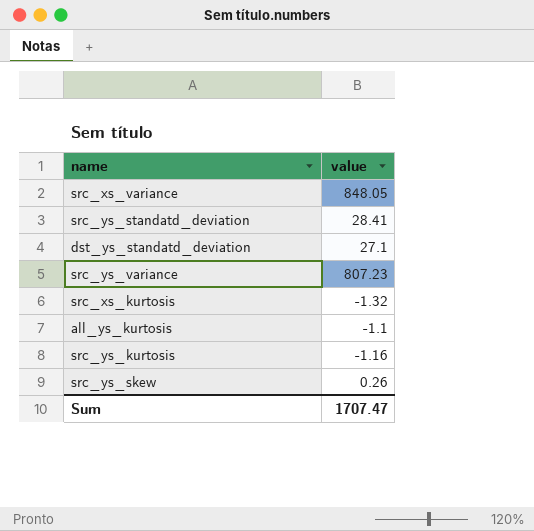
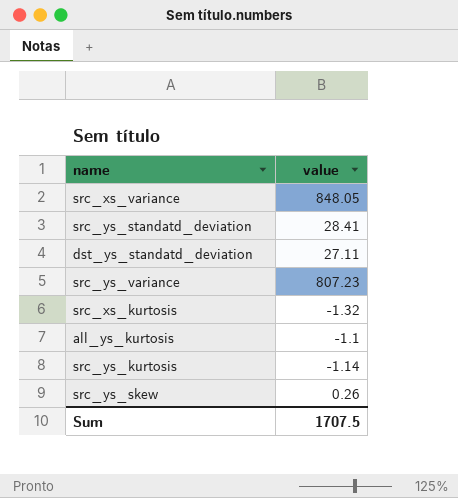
dst_ys_standatd_deviation | value: 27.1 -> 27.11
src_ys_kurtosis | value: -1.16 -> -1.14
Sum | value: 1707.47 -> 1707.5

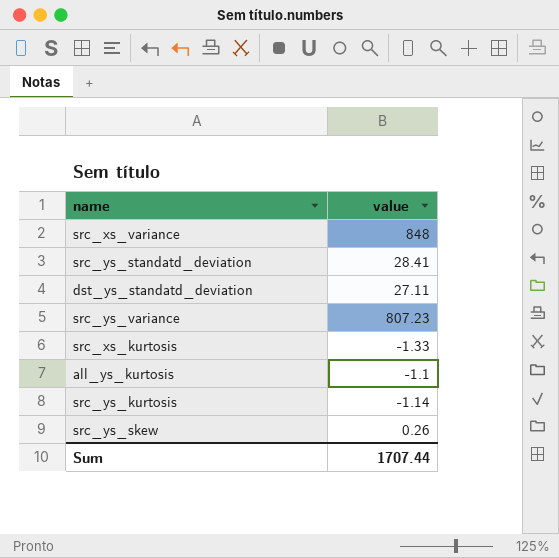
src_xs_variance | value: 848.05 -> 848
src_xs_kurtosis | value: -1.32 -> -1.33
Sum | value: 1707.5 -> 1707.44

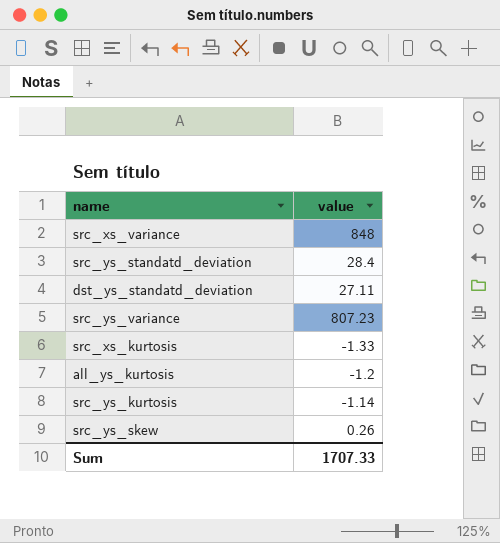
src_ys_standatd_deviation | value: 28.41 -> 28.4
all_ys_kurtosis | value: -1.1 -> -1.2
Sum | value: 1707.44 -> 1707.33

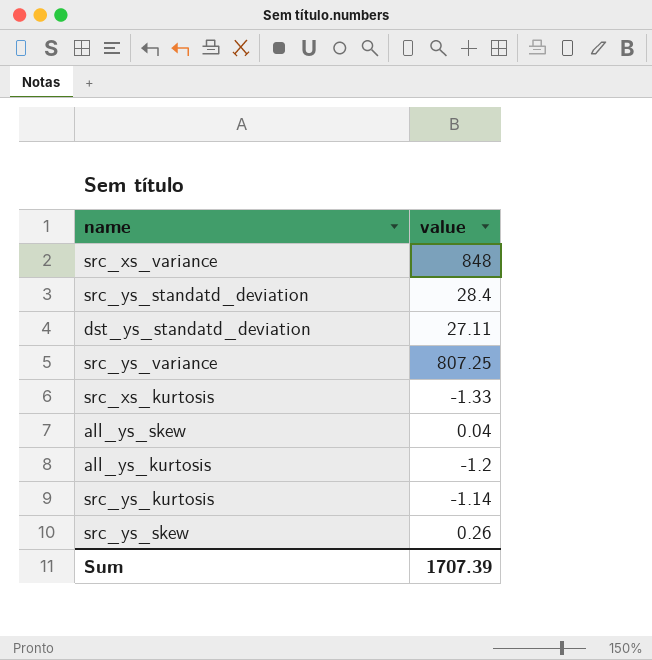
src_ys_variance | value: 807.23 -> 807.25
row all_ys_skew: none -> 0.04
Sum | value: 1707.33 -> 1707.39

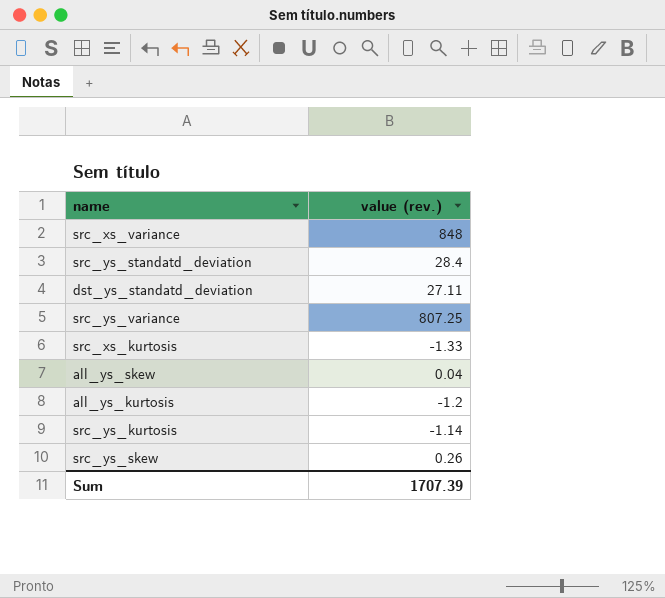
column name: value -> value (rev.)

